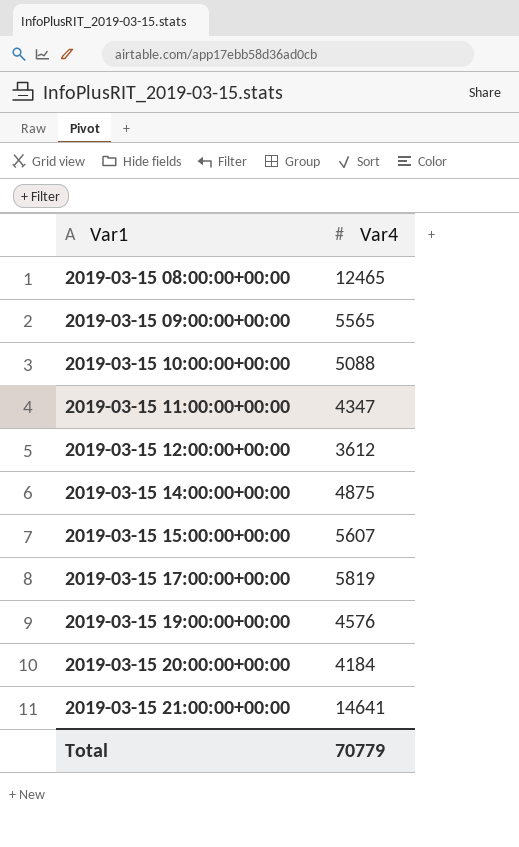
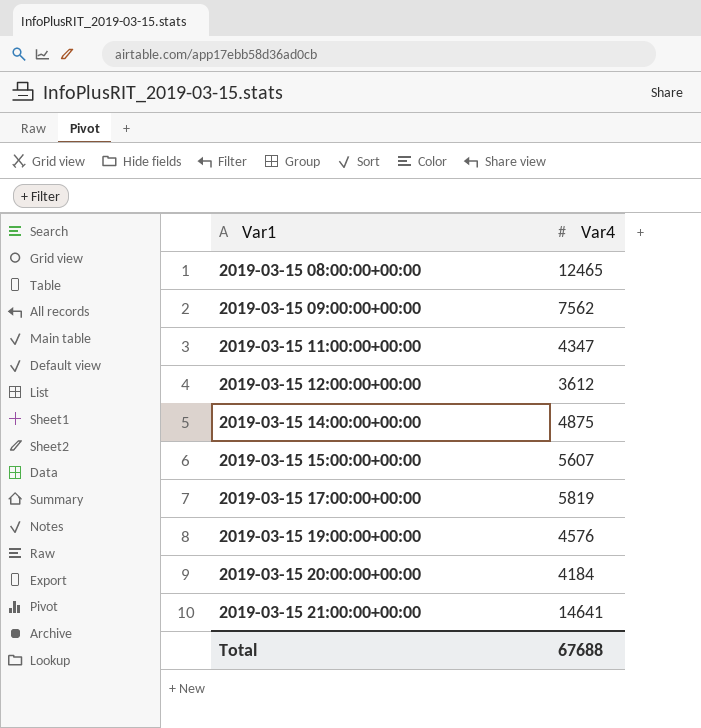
row 2019-03-15 10:00:00+00:00: 5088 -> none
2019-03-15 09:00:00+00:00 | Var4: 5565 -> 7562
Total | Var4: 70779 -> 67688

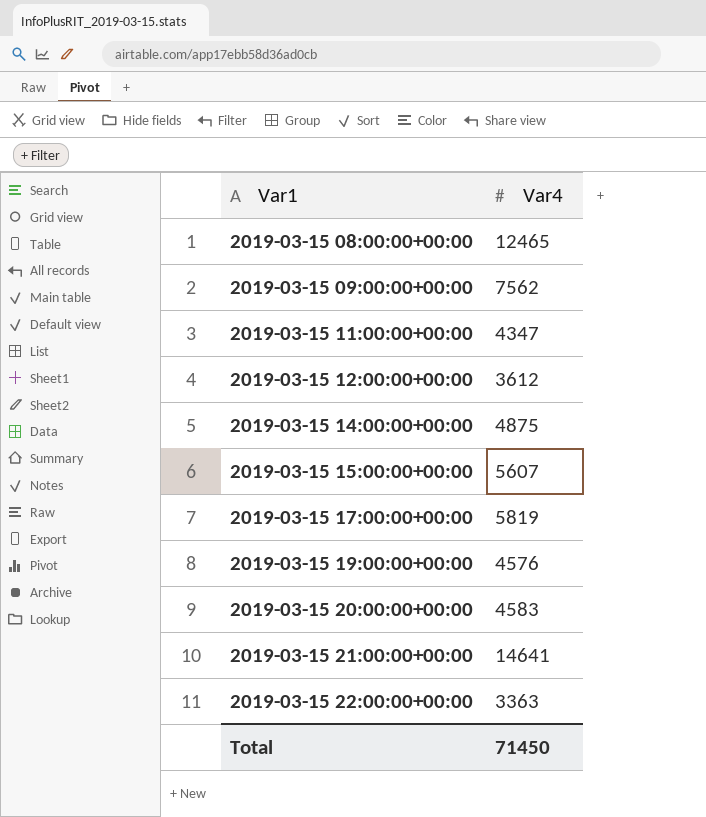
2019-03-15 20:00:00+00:00 | Var4: 4184 -> 4583
row 2019-03-15 22:00:00+00:00: none -> 3363
Total | Var4: 67688 -> 71450

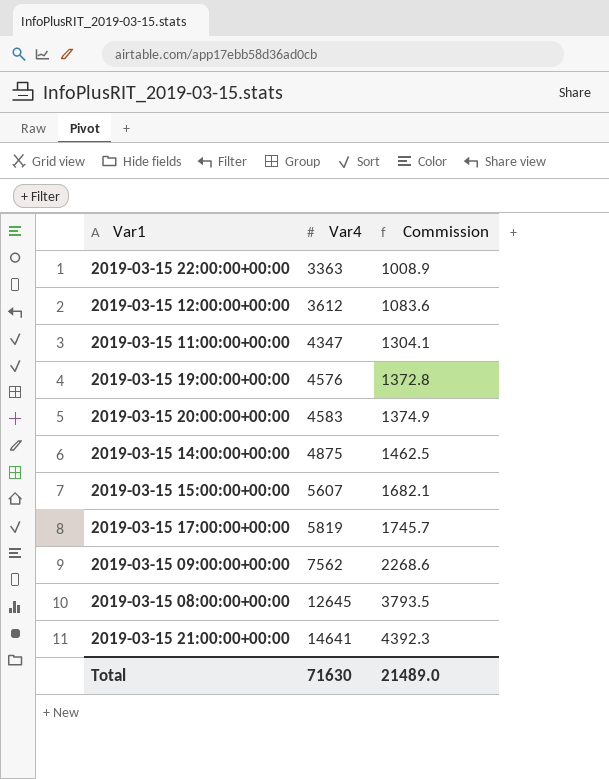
row order: Var1 ascending -> Var4 ascending
column Commission | formula: none -> [Var4] * 0.3
2019-03-15 08:00:00+00:00 | Var4: 12465 -> 12645
Total | Var4: 71450 -> 71630

